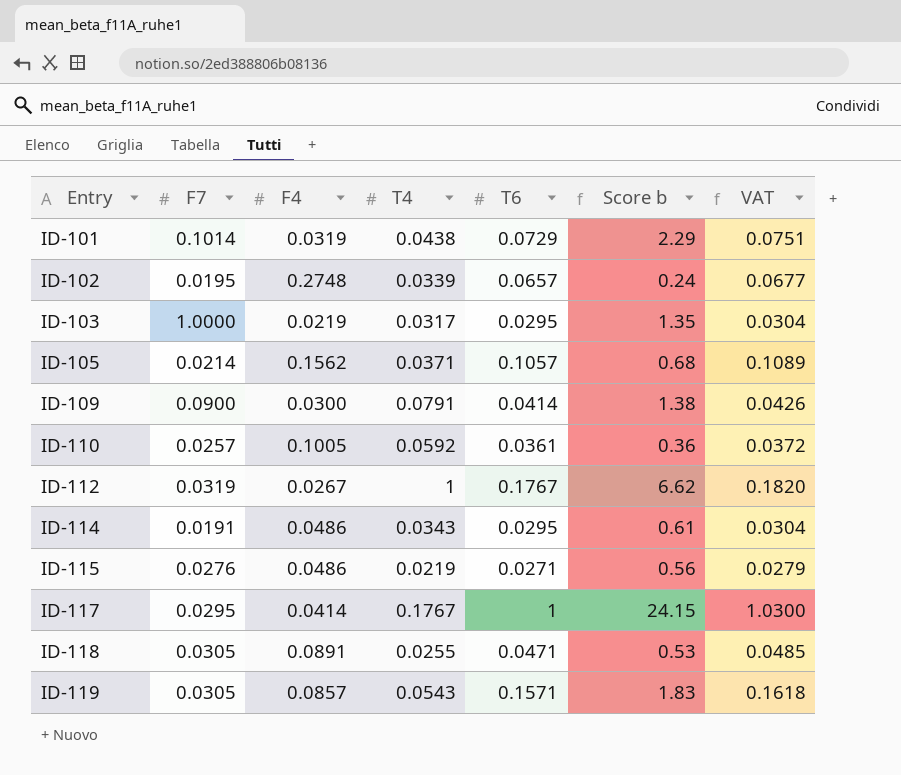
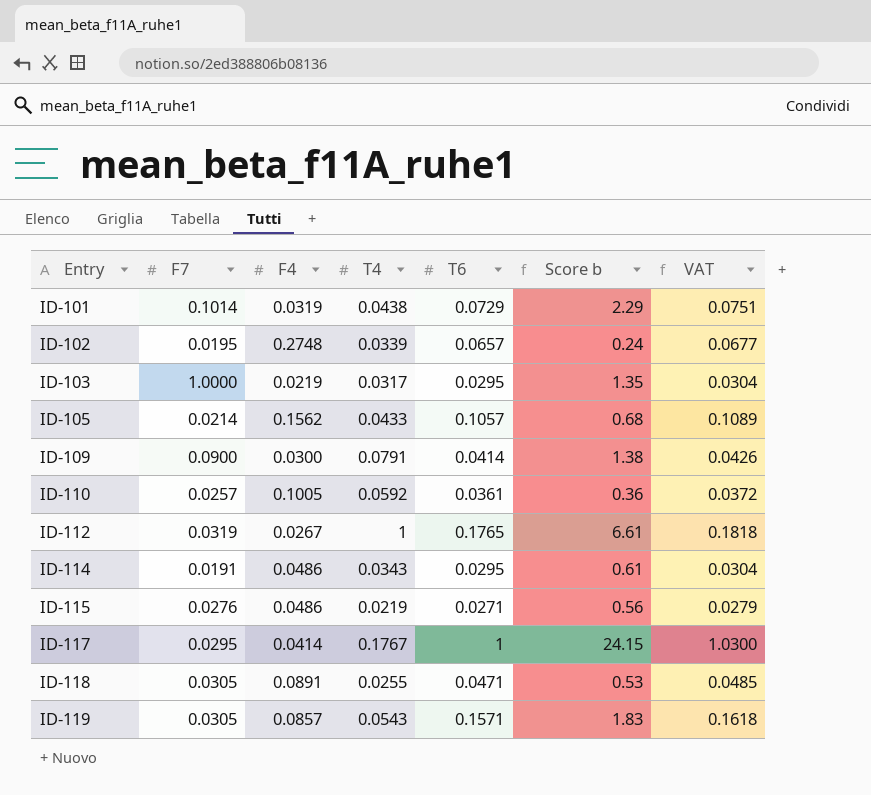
ID-105 | T4: 0.0371 -> 0.0433
ID-112 | T6: 0.1767 -> 0.1765
ID-112 | Score b: 6.62 -> 6.61
ID-112 | VAT: 0.1820 -> 0.1818

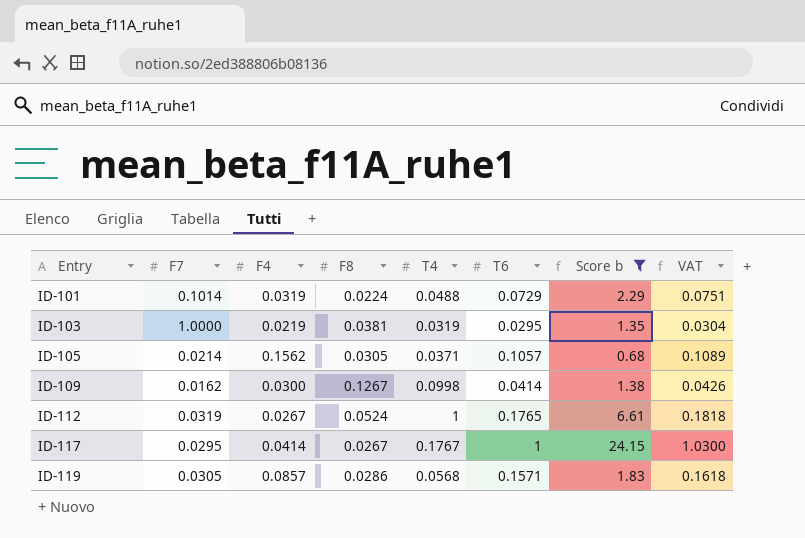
filter: none -> Score b >= 0.68
column F8 | position: none -> 4
ID-101 | T4: 0.0438 -> 0.0488
ID-103 | T4: 0.0317 -> 0.0319
ID-105 | T4: 0.0433 -> 0.0371
ID-109 | F7: 0.0900 -> 0.0162
ID-109 | T4: 0.0791 -> 0.0998
ID-119 | T4: 0.0543 -> 0.0568

